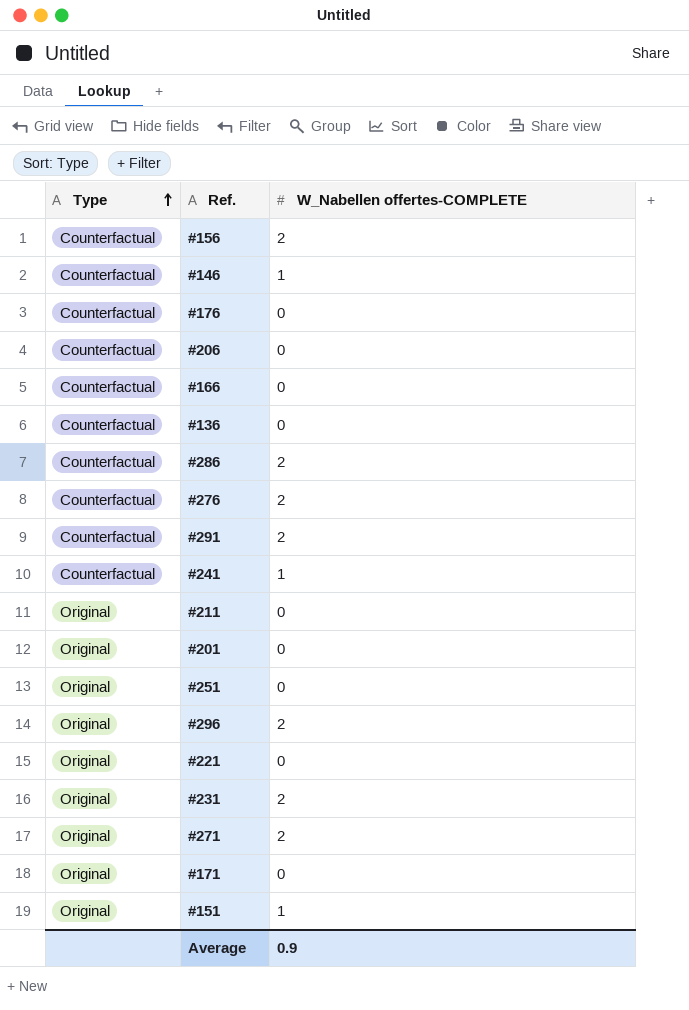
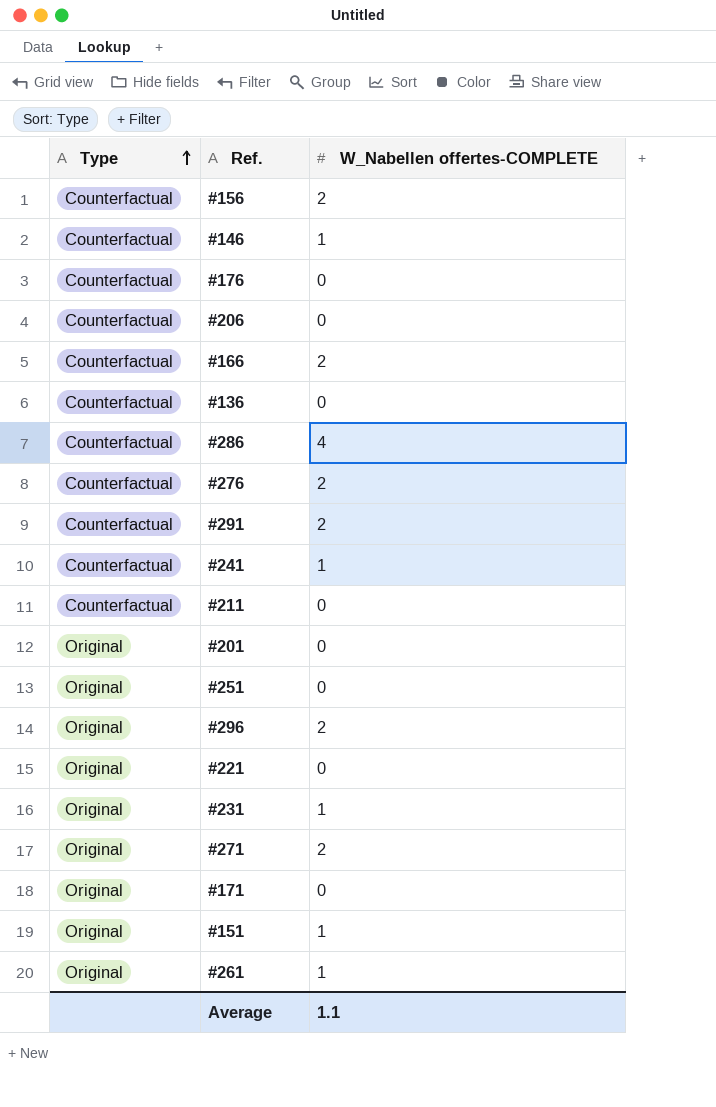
#166 | W_Nabellen offertes-COMPLETE: 0 -> 2
#286 | W_Nabellen offertes-COMPLETE: 2 -> 4
#211 | Type: Original -> Counterfactual
#231 | W_Nabellen offertes-COMPLETE: 2 -> 1
row #261: none -> Original | 1
Average | W_Nabellen offertes-COMPLETE: 0.9 -> 1.1

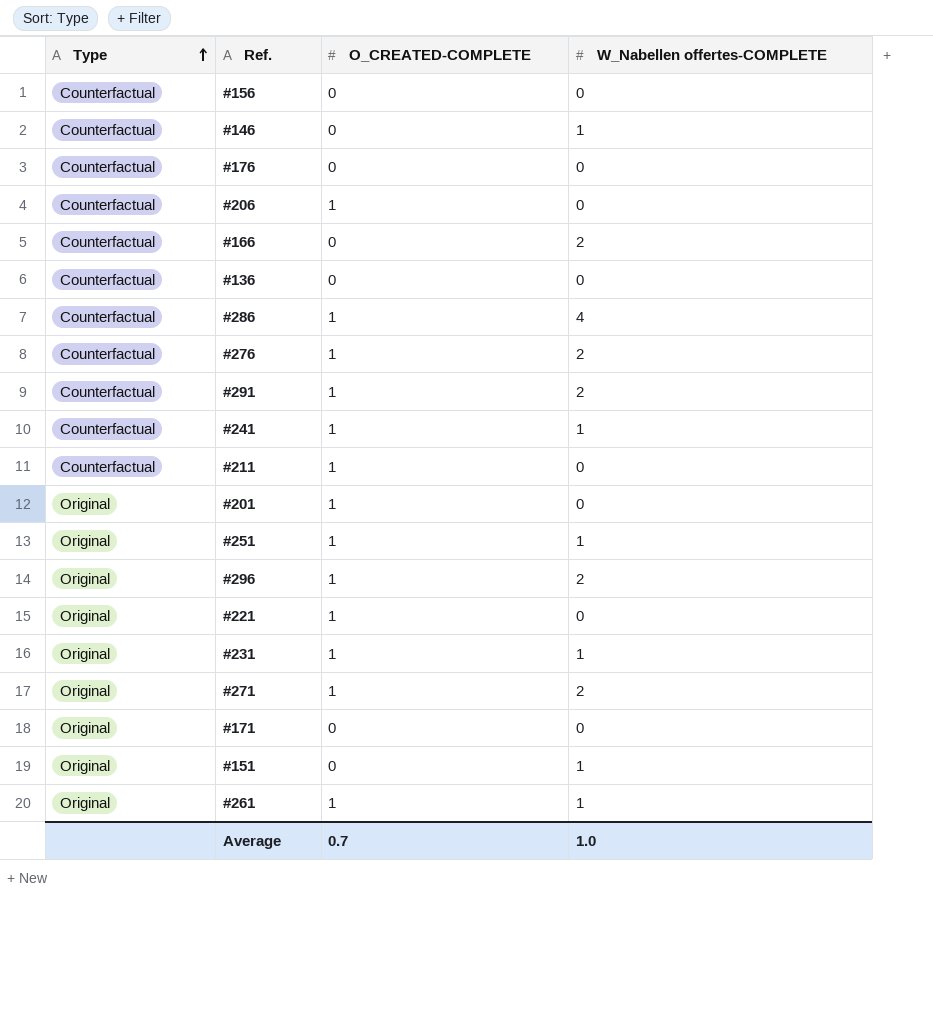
column O_CREATED-COMPLETE | position: none -> 3
#156 | W_Nabellen offertes-COMPLETE: 2 -> 0
#251 | W_Nabellen offertes-COMPLETE: 0 -> 1
Average | W_Nabellen offertes-COMPLETE: 1.1 -> 1.0

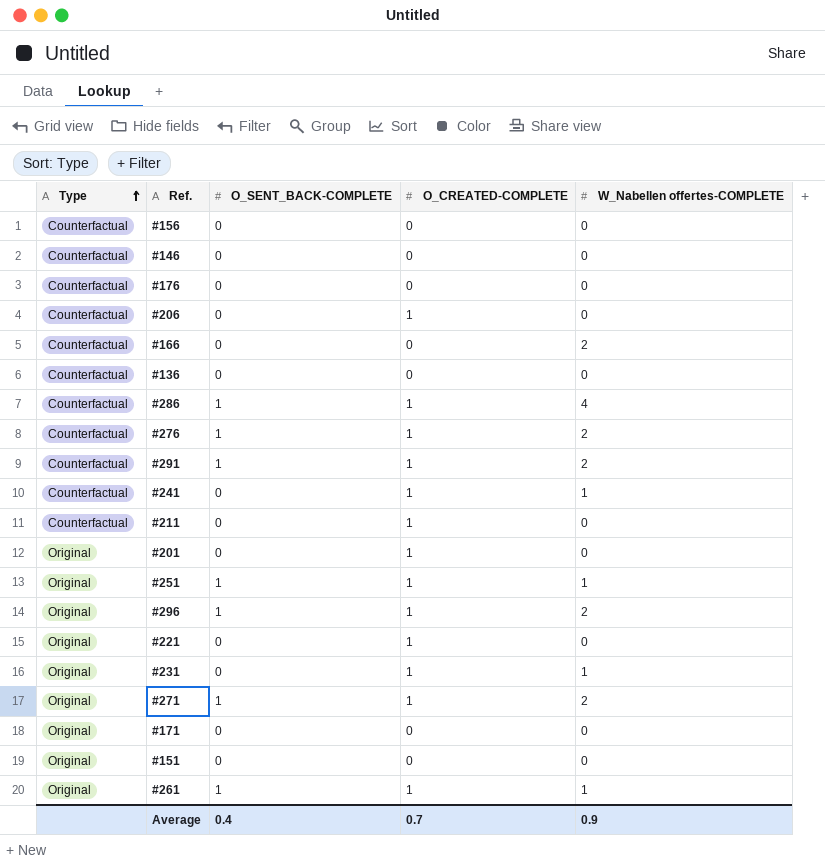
column O_SENT_BACK-COMPLETE | position: none -> 3
#146 | W_Nabellen offertes-COMPLETE: 1 -> 0
#151 | W_Nabellen offertes-COMPLETE: 1 -> 0
Average | W_Nabellen offertes-COMPLETE: 1.0 -> 0.9

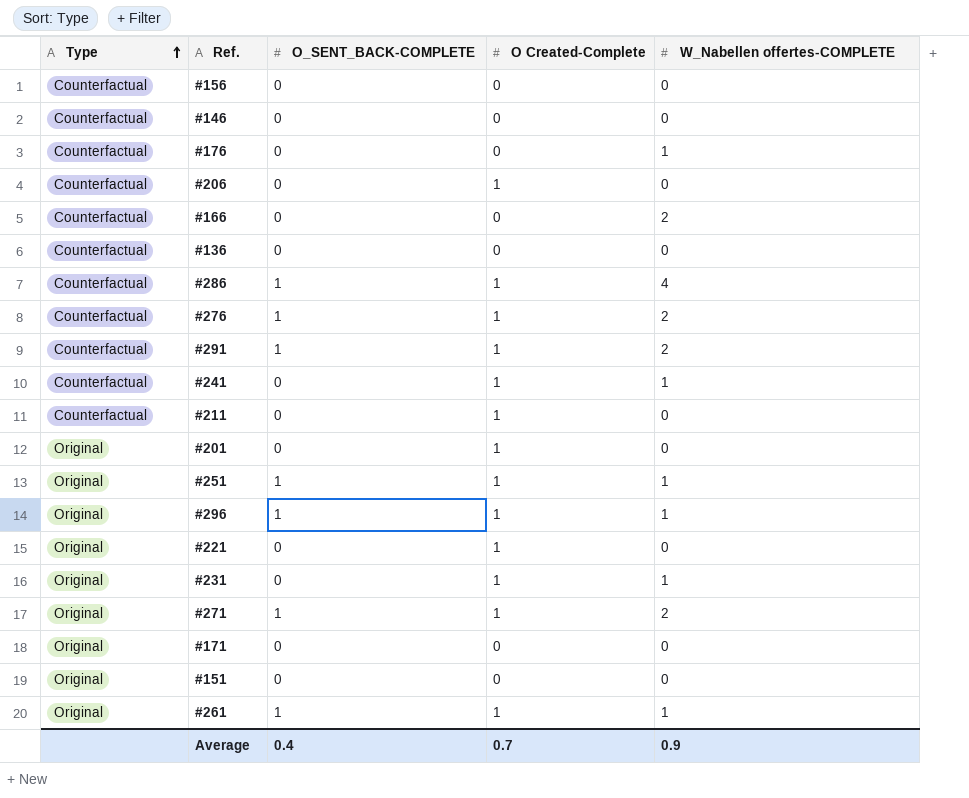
column name: O_CREATED-COMPLETE -> O Created-Complete
#176 | W_Nabellen offertes-COMPLETE: 0 -> 1
#296 | W_Nabellen offertes-COMPLETE: 2 -> 1

